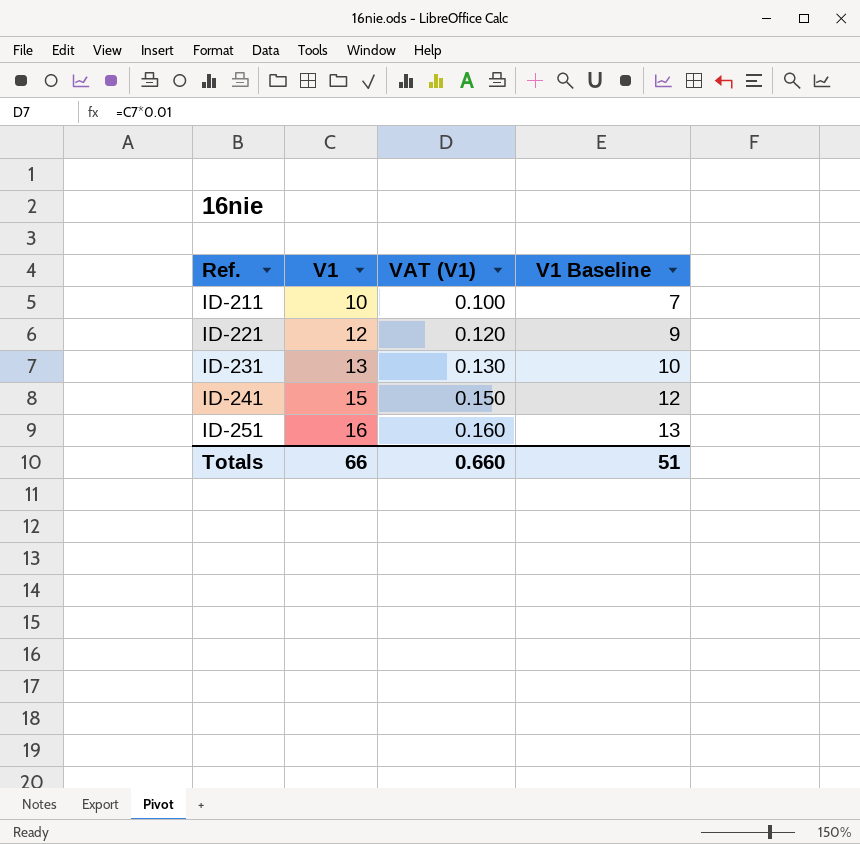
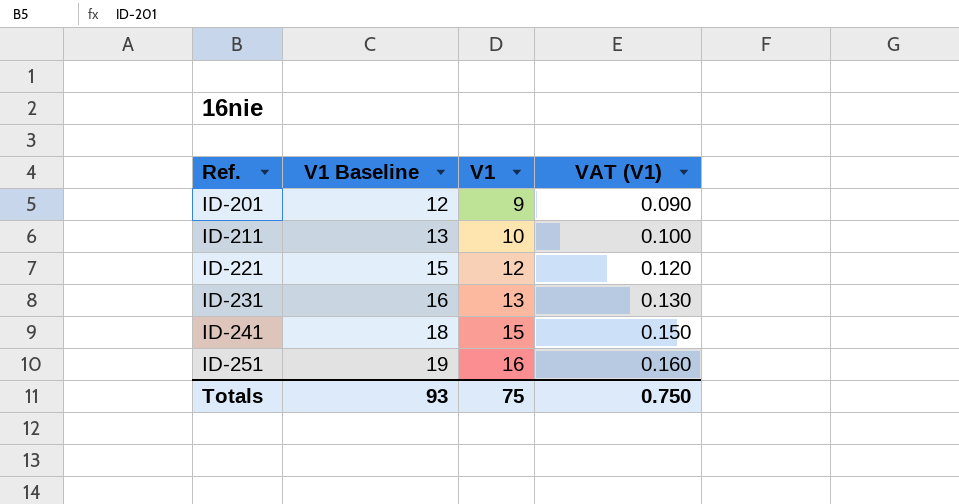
column V1 Baseline | formula: [V1] - 3 -> [V1] + 3
column V1 Baseline | position: 4 -> 2
row ID-201: none -> 12 | 9 | 0.090
Totals | V1 Baseline: 51 -> 93
Totals | V1: 66 -> 75
Totals | VAT (V1): 0.660 -> 0.750

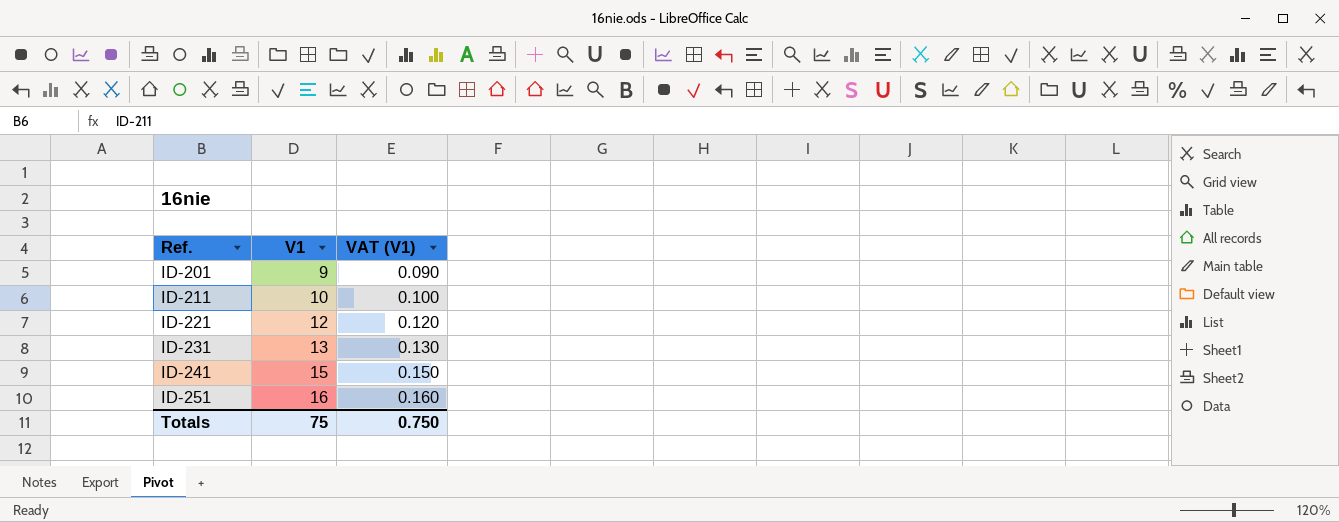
column V1 Baseline | formula: [V1] + 3 -> none

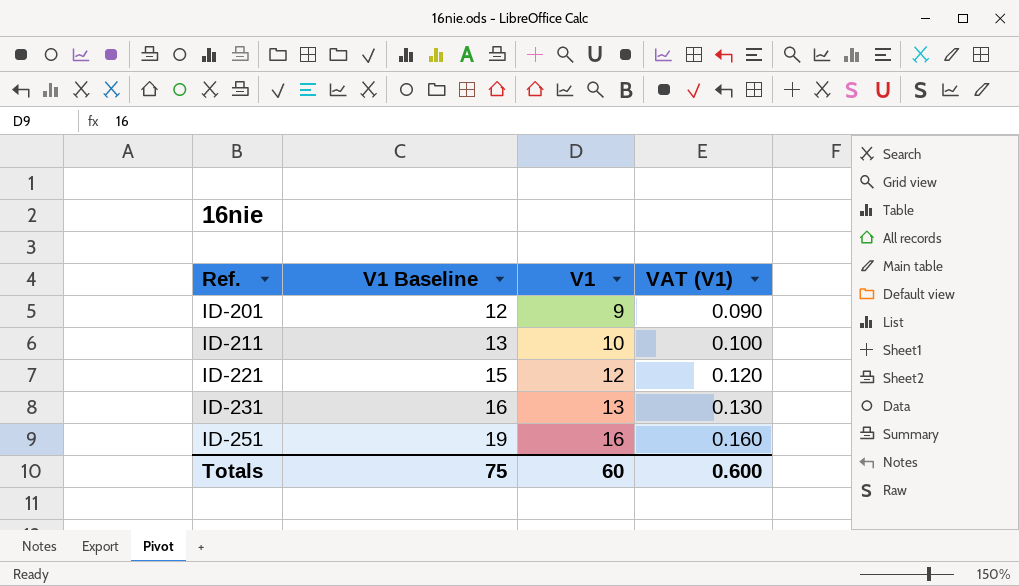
column V1 Baseline | formula: none -> [V1] + 3
row ID-241: 15 | 0.150 -> none
Totals | V1: 75 -> 60
Totals | VAT (V1): 0.750 -> 0.600

